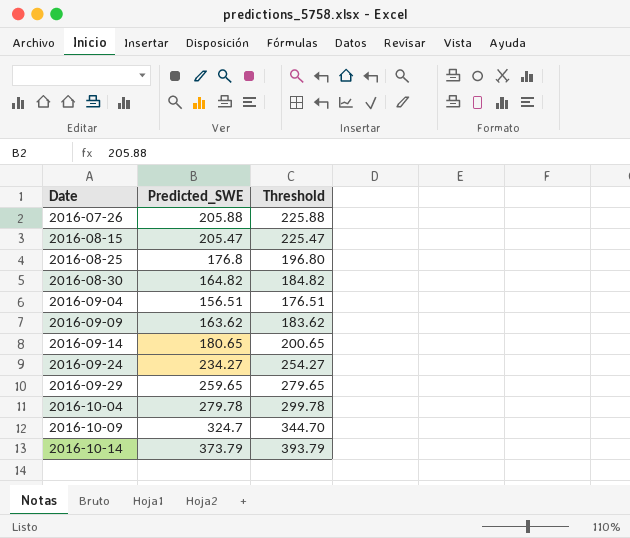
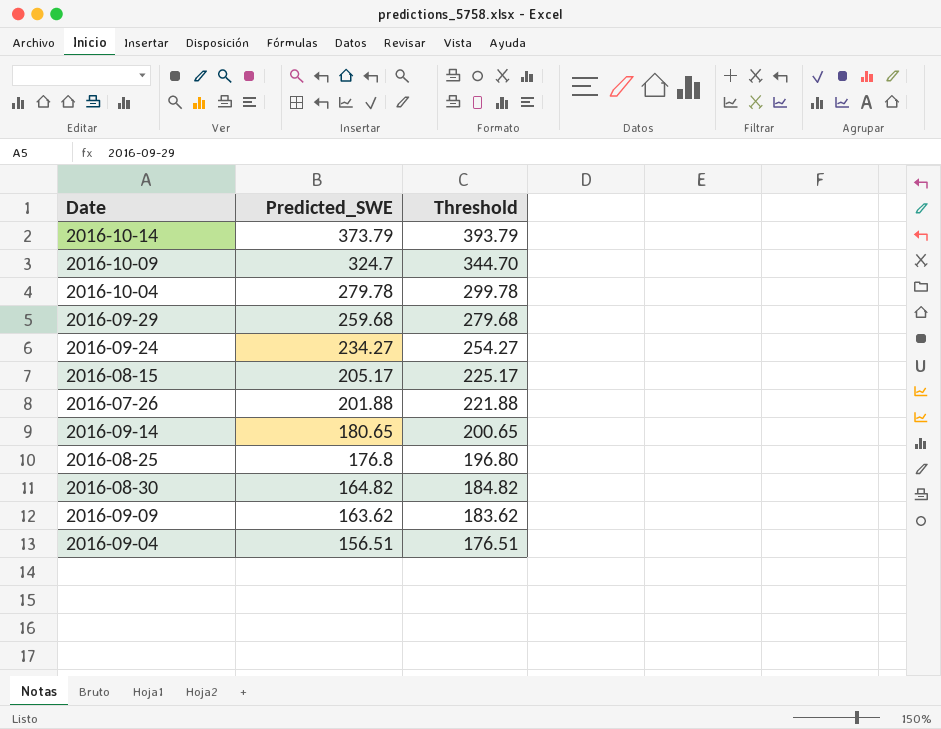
row order: Date ascending -> Predicted_SWE descending
2016-09-29 | Predicted_SWE: 259.65 -> 259.68
2016-09-29 | Threshold: 279.65 -> 279.68
2016-08-15 | Predicted_SWE: 205.47 -> 205.17
2016-08-15 | Threshold: 225.47 -> 225.17
2016-07-26 | Predicted_SWE: 205.88 -> 201.88
2016-07-26 | Threshold: 225.88 -> 221.88

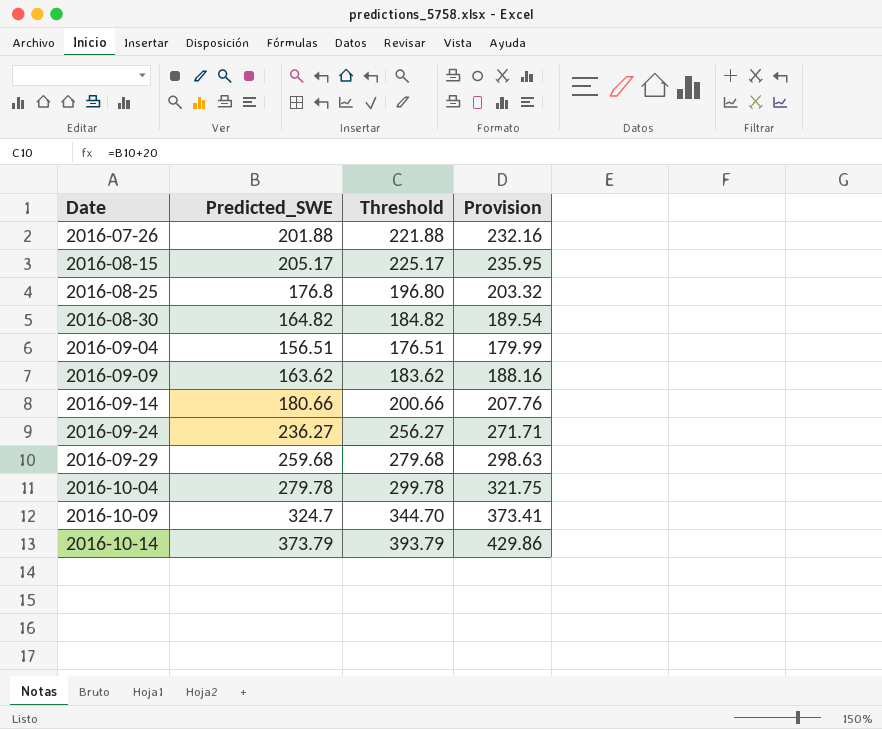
row order: Predicted_SWE descending -> Date ascending
column Provision | formula: none -> [Predicted_SWE] * 1.15
2016-09-14 | Predicted_SWE: 180.65 -> 180.66
2016-09-14 | Threshold: 200.65 -> 200.66
2016-09-24 | Predicted_SWE: 234.27 -> 236.27
2016-09-24 | Threshold: 254.27 -> 256.27

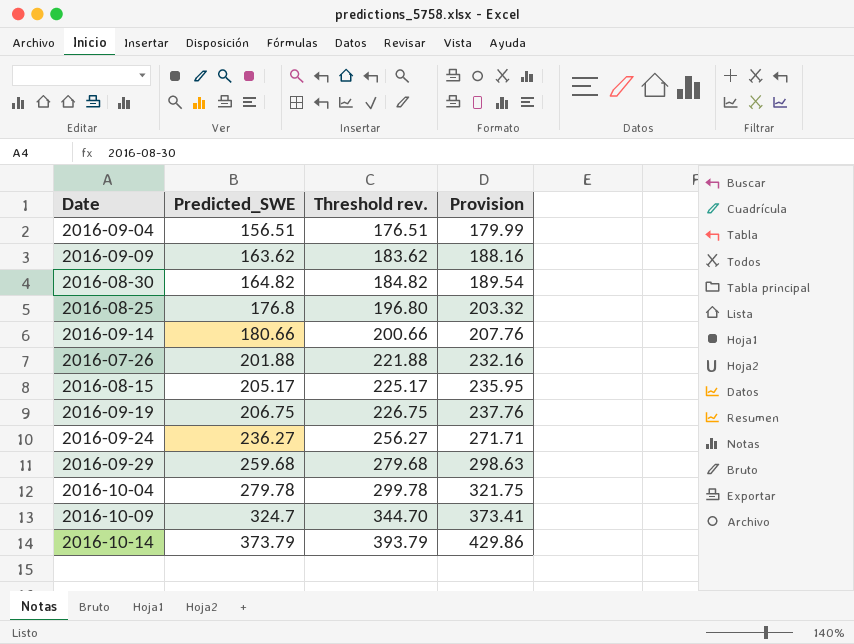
row order: Date ascending -> Predicted_SWE ascending
column name: Threshold -> Threshold rev.
row 2016-09-19: none -> 206.75 | 226.75 | 237.76

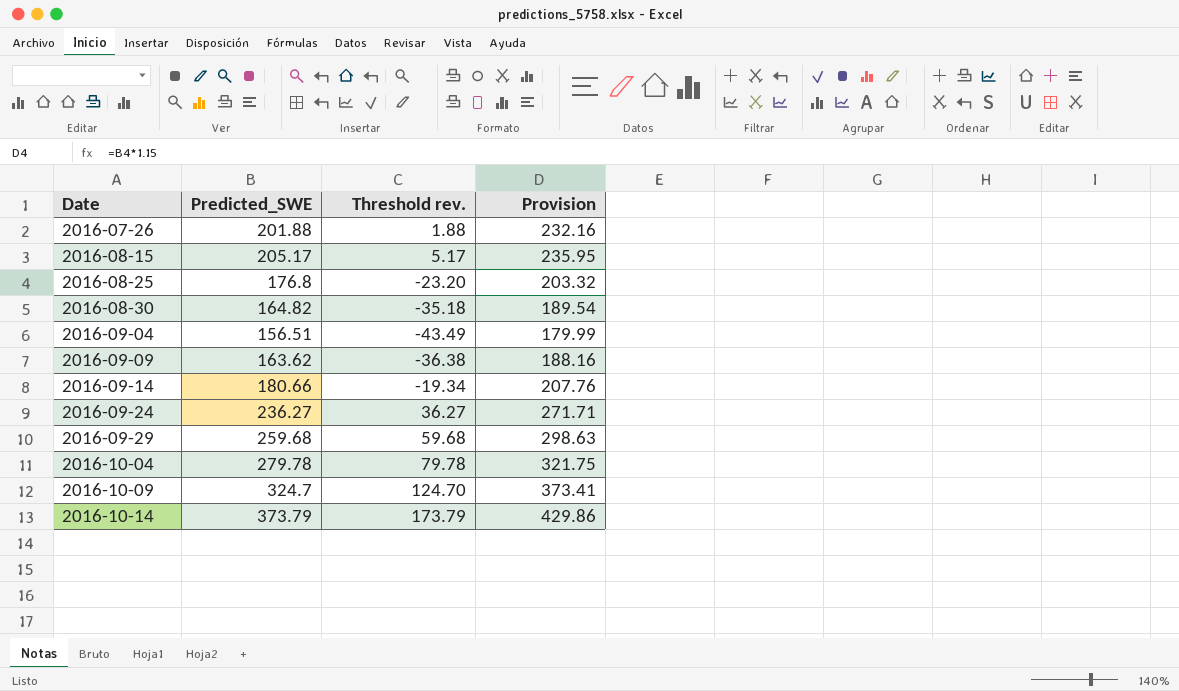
row order: Predicted_SWE ascending -> Date ascending
column Threshold rev. | formula: [Predicted_SWE] + 20 -> [Predicted_SWE] - 200
row 2016-09-19: 206.75 | 226.75 | 237.76 -> none

